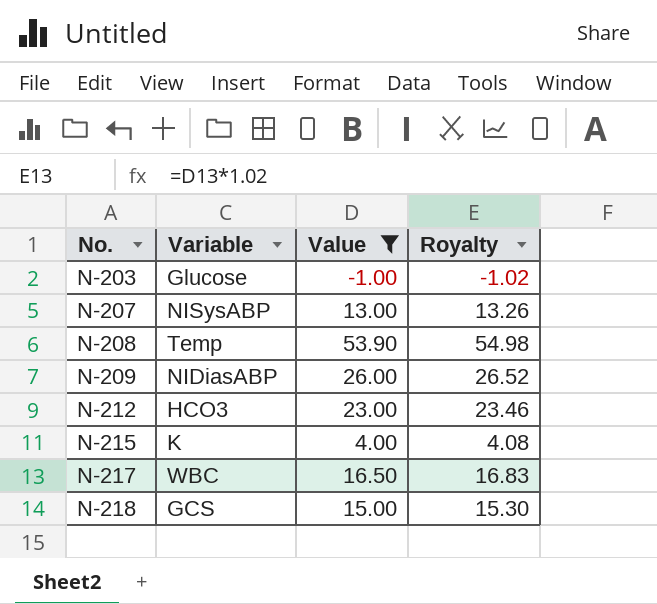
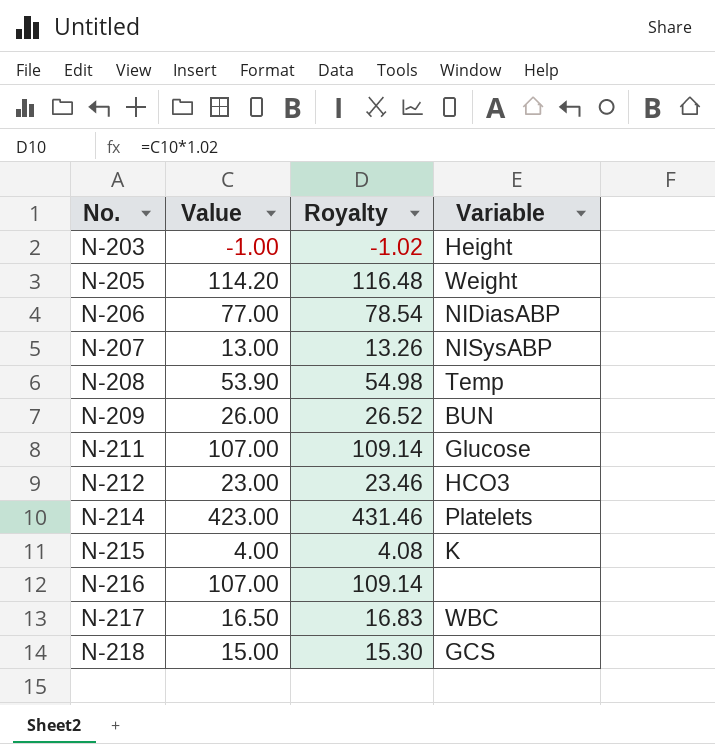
filter: Value <= 53.90 -> none
column Variable | position: 2 -> 4
N-203 | Variable: Glucose -> Height
N-209 | Variable: NIDiasABP -> BUN

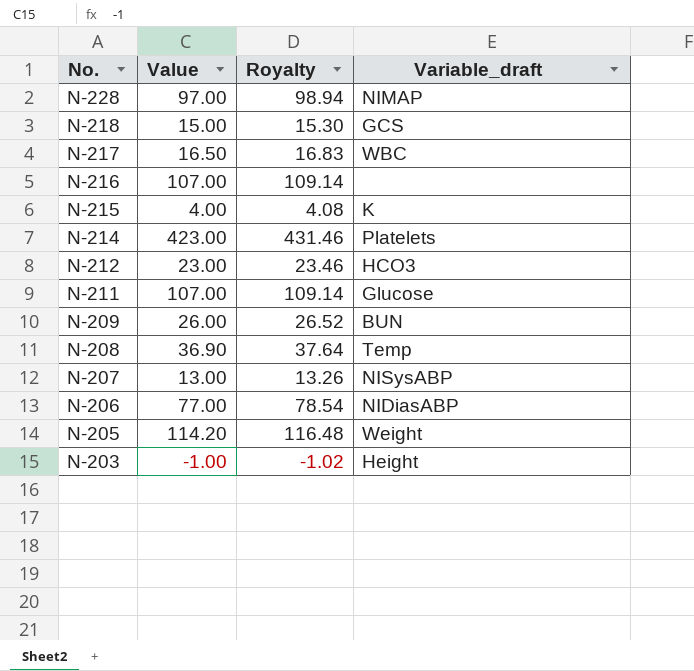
row order: No. ascending -> No. descending
column name: Variable -> Variable_draft
row N-228: none -> 97.00 | 98.94 | NIMAP
N-208 | Value: 53.90 -> 36.90
N-208 | Royalty: 54.98 -> 37.64

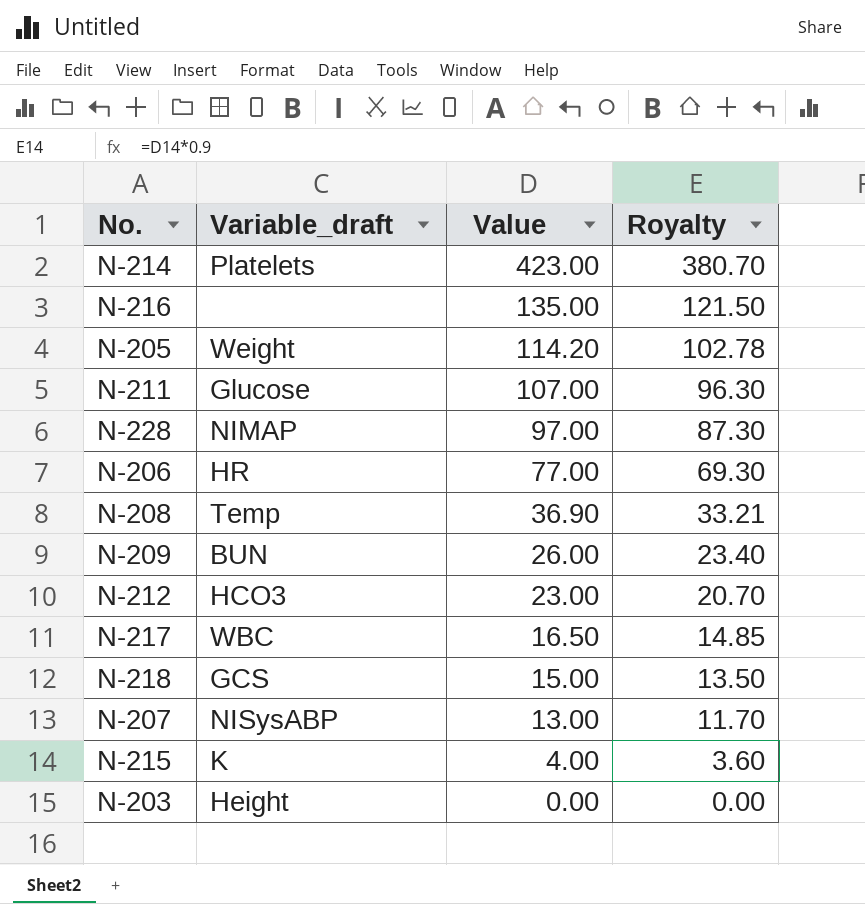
row order: No. descending -> Value descending
column Variable_draft | position: 4 -> 2
column Royalty | formula: [Value] * 1.02 -> [Value] * 0.9
N-216 | Value: 107.00 -> 135.00
N-206 | Variable_draft: NIDiasABP -> HR
N-203 | Value: -1.00 -> 0.00

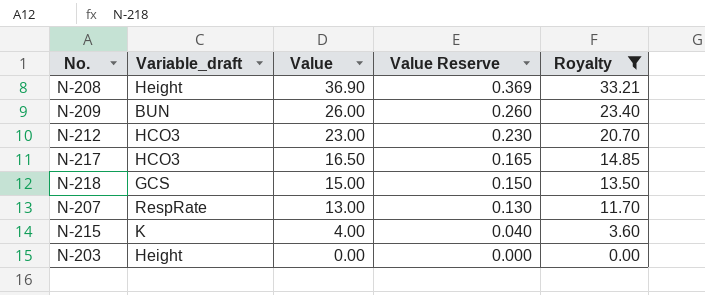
filter: none -> Royalty <= 33.21
column Value Reserve | formula: none -> [Value] * 0.01
N-208 | Variable_draft: Temp -> Height
N-217 | Variable_draft: WBC -> HCO3
N-207 | Variable_draft: NISysABP -> RespRate

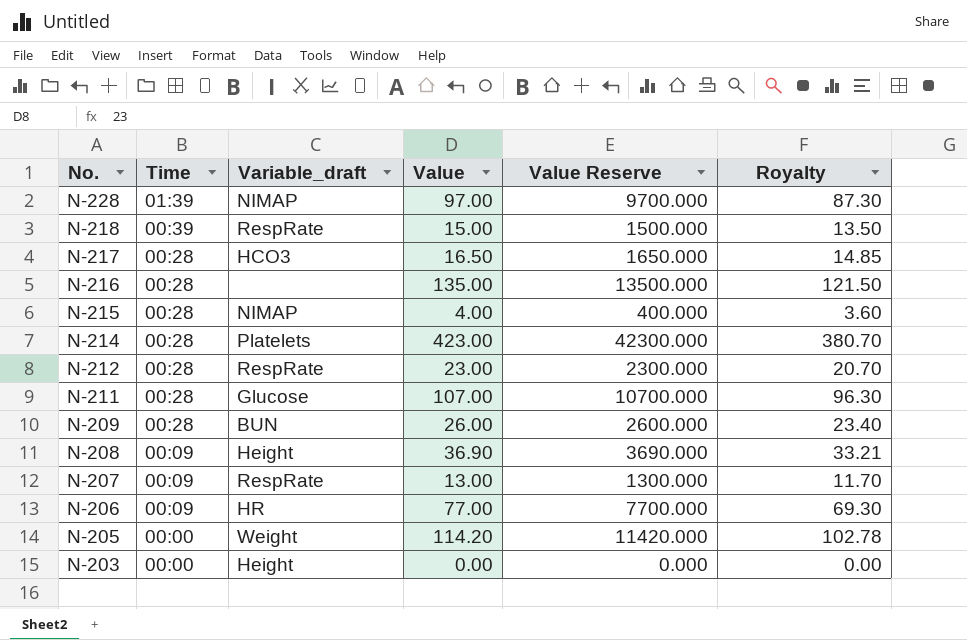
filter: Royalty <= 33.21 -> none
row order: Value descending -> No. descending
column Time | position: none -> 2
column Value Reserve | formula: [Value] * 0.01 -> [Value] * 100
N-218 | Variable_draft: GCS -> RespRate
N-215 | Variable_draft: K -> NIMAP
N-212 | Variable_draft: HCO3 -> RespRate

